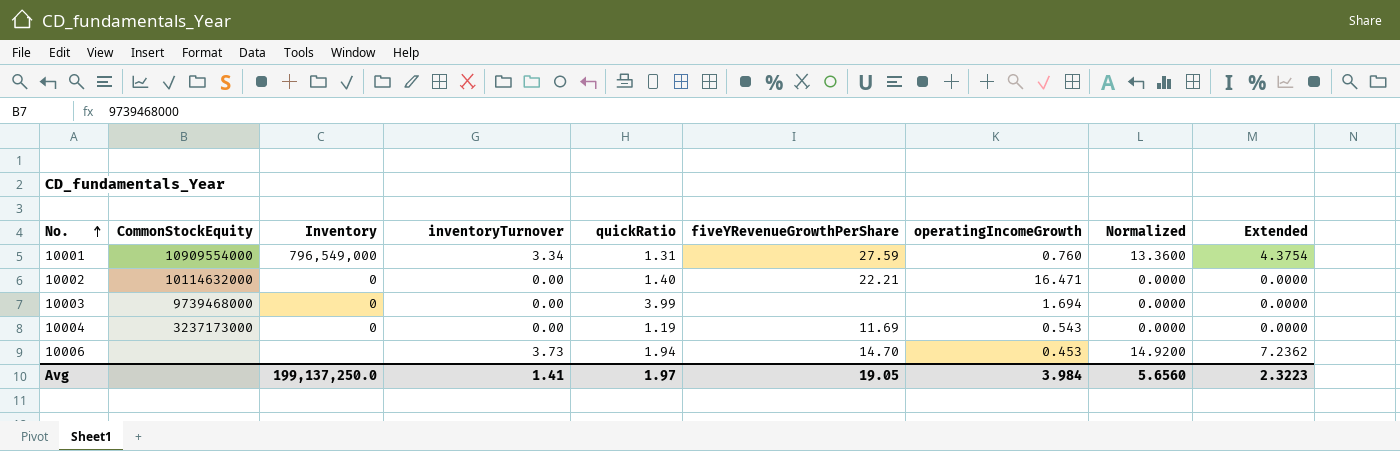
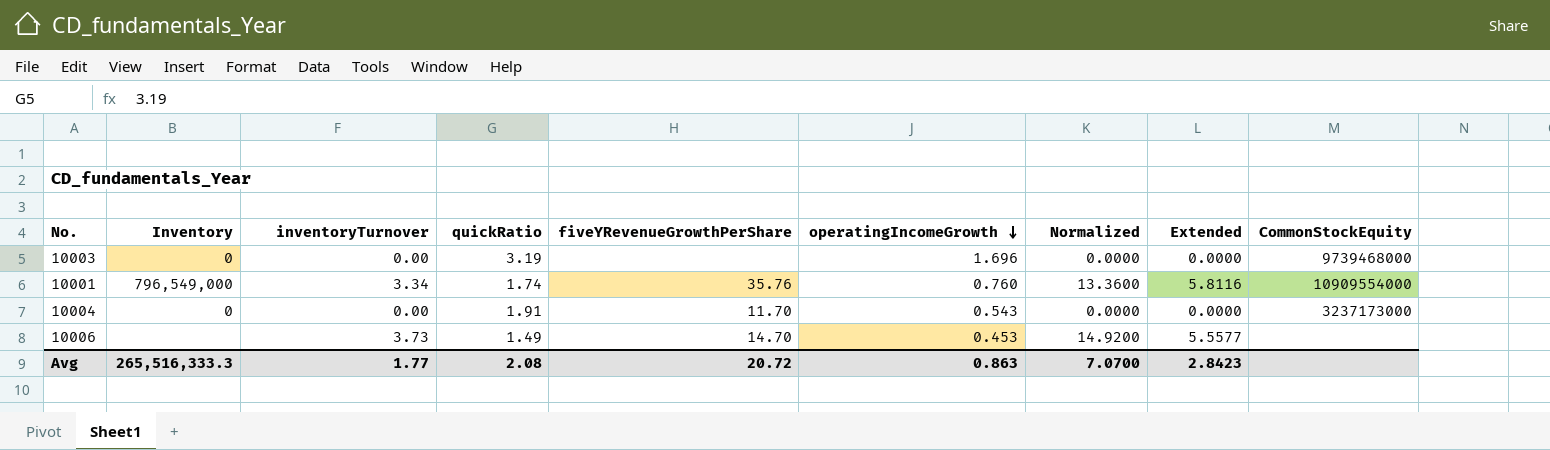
row order: No. ascending -> operatingIncomeGrowth descending
column CommonStockEquity | position: 2 -> 9
row 10002: 10114632000 | 0 | 0.00 | 1.40 | 22.21 | 16.471 | 0.0000 | 0.0000 -> none
10003 | quickRatio: 3.99 -> 3.19
10003 | operatingIncomeGrowth: 1.694 -> 1.696
10001 | quickRatio: 1.31 -> 1.74
10001 | fiveYRevenueGrowthPerShare: 27.59 -> 35.76
10001 | Extended: 4.3754 -> 5.8116
10004 | quickRatio: 1.19 -> 1.91
10004 | fiveYRevenueGrowthPerShare: 11.69 -> 11.70
10006 | quickRatio: 1.94 -> 1.49
10006 | Extended: 7.2362 -> 5.5577
Avg | Inventory: 199,137,250.0 -> 265,516,333.3
Avg | inventoryTurnover: 1.41 -> 1.77
Avg | quickRatio: 1.97 -> 2.08
Avg | fiveYRevenueGrowthPerShare: 19.05 -> 20.72
Avg | operatingIncomeGrowth: 3.984 -> 0.863
Avg | Normalized: 5.6560 -> 7.0700
Avg | Extended: 2.3223 -> 2.8423

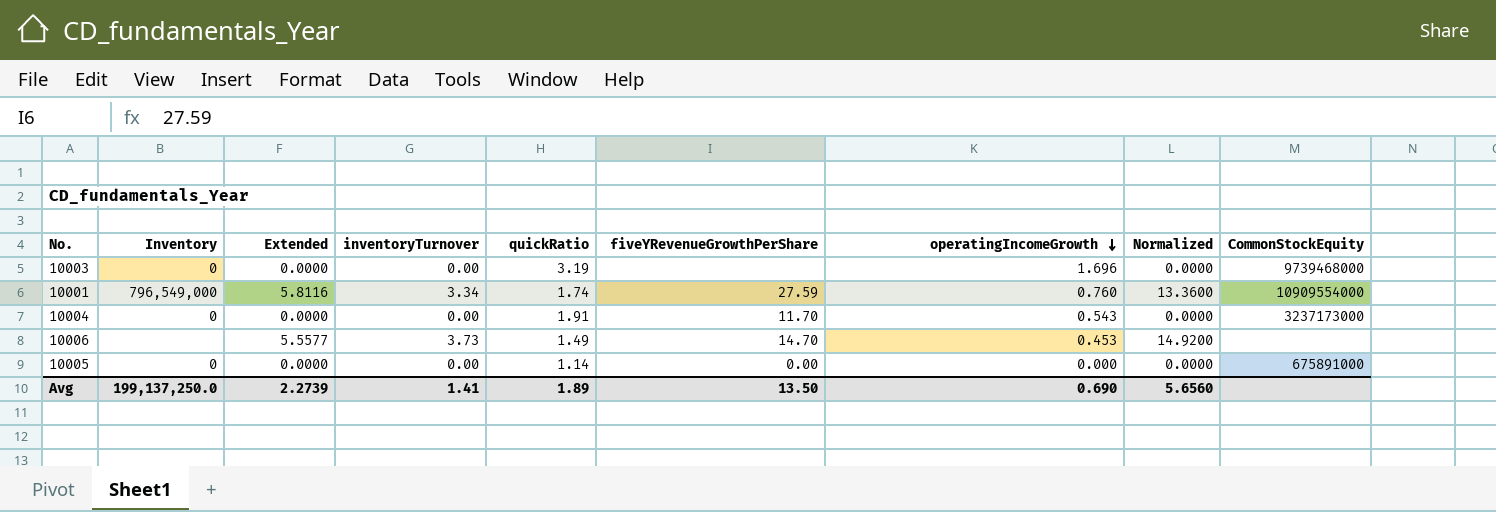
column Extended | position: 8 -> 3
10001 | fiveYRevenueGrowthPerShare: 35.76 -> 27.59
row 10005: none -> 0 | 0.0000 | 0.00 | 1.14 | 0.00 | 0.000 | 0.0000 | 675891000
Avg | Inventory: 265,516,333.3 -> 199,137,250.0
Avg | Extended: 2.8423 -> 2.2739
Avg | inventoryTurnover: 1.77 -> 1.41
Avg | quickRatio: 2.08 -> 1.89
Avg | fiveYRevenueGrowthPerShare: 20.72 -> 13.50
Avg | operatingIncomeGrowth: 0.863 -> 0.690
Avg | Normalized: 7.0700 -> 5.6560

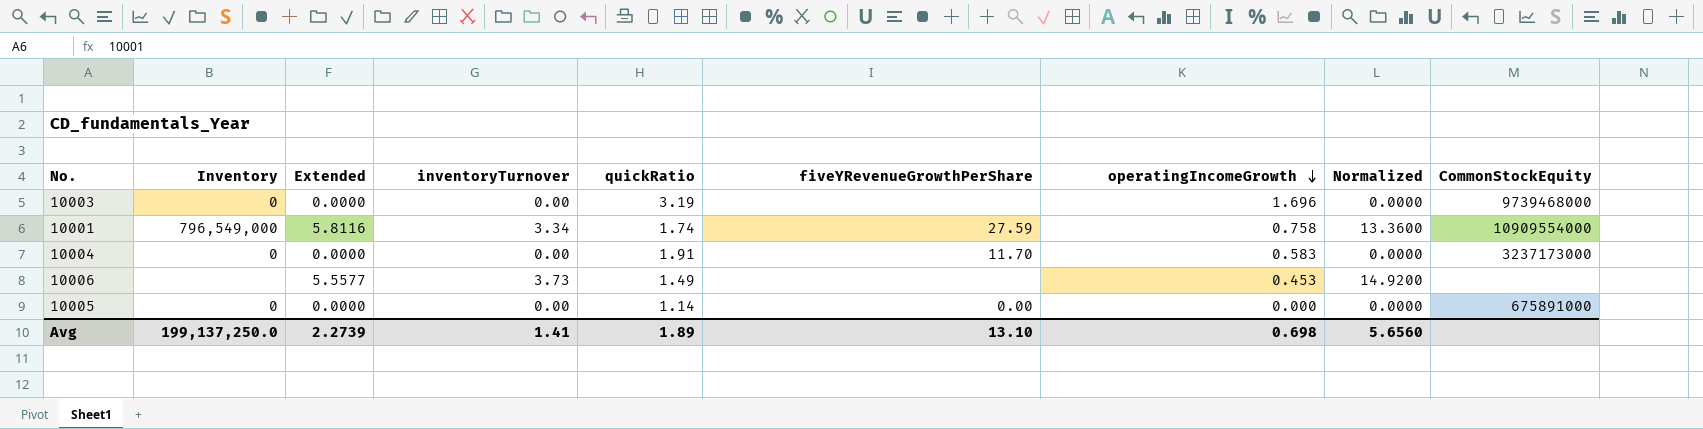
10001 | operatingIncomeGrowth: 0.760 -> 0.758
10004 | operatingIncomeGrowth: 0.543 -> 0.583
10006 | fiveYRevenueGrowthPerShare: 14.70 -> none
Avg | fiveYRevenueGrowthPerShare: 13.50 -> 13.10
Avg | operatingIncomeGrowth: 0.690 -> 0.698

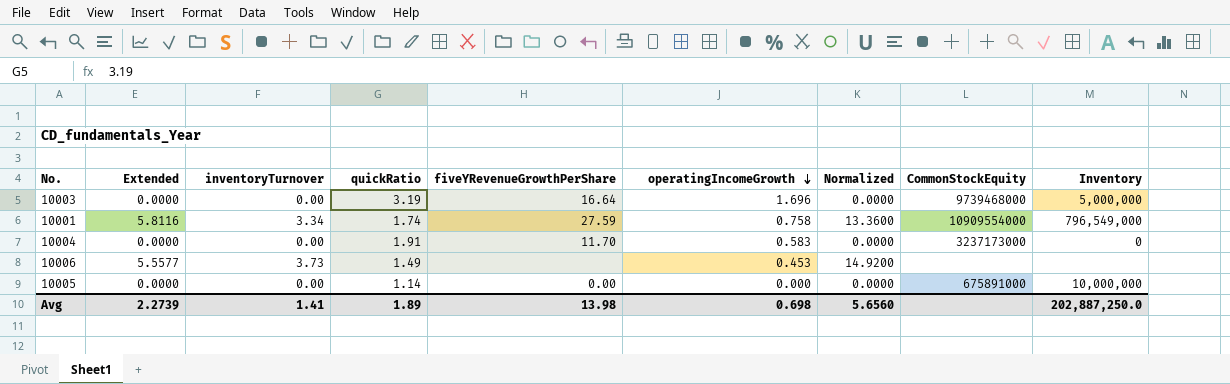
column Inventory | position: 2 -> 9
10003 | fiveYRevenueGrowthPerShare: none -> 16.64
10003 | Inventory: 0 -> 5,000,000
10005 | Inventory: 0 -> 10,000,000
Avg | fiveYRevenueGrowthPerShare: 13.10 -> 13.98
Avg | Inventory: 199,137,250.0 -> 202,887,250.0

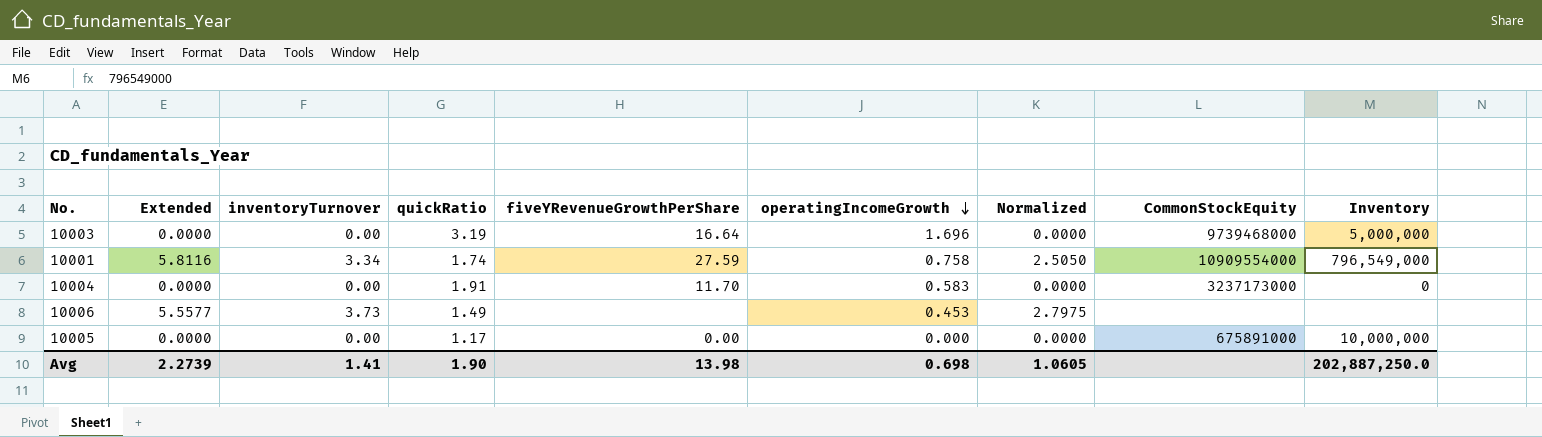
column Normalized | formula: [inventoryTurnover] * 4 -> [inventoryTurnover] * 0.75
10005 | quickRatio: 1.14 -> 1.17
Avg | quickRatio: 1.89 -> 1.90
Avg | Normalized: 5.6560 -> 1.0605

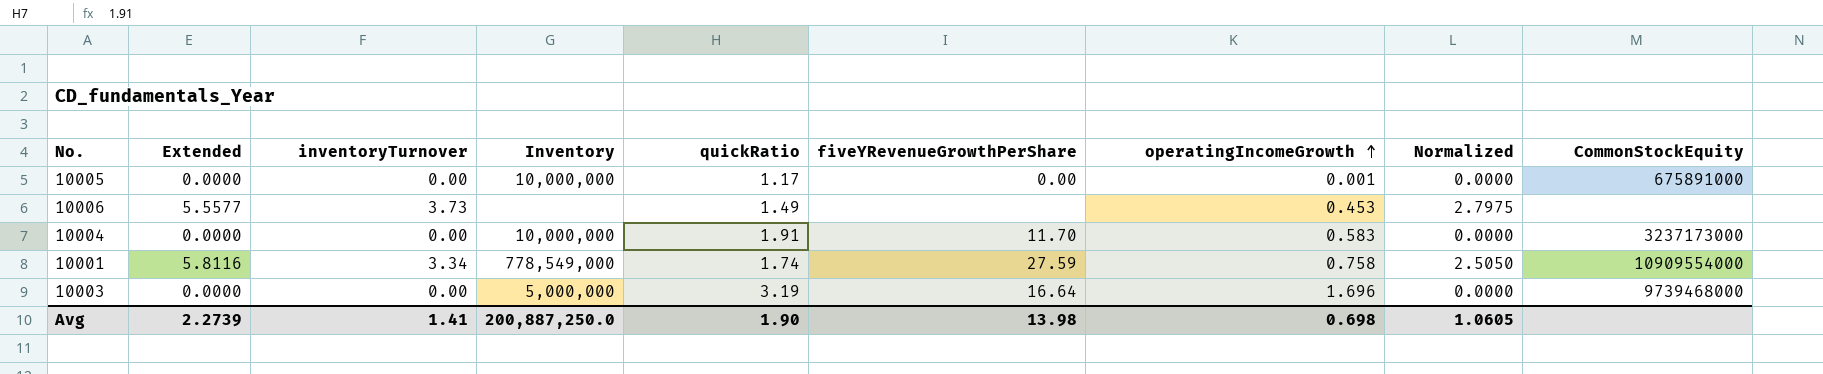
row order: operatingIncomeGrowth descending -> operatingIncomeGrowth ascending
column Inventory | position: 9 -> 4
10005 | operatingIncomeGrowth: 0.000 -> 0.001
10004 | Inventory: 0 -> 10,000,000
10001 | Inventory: 796,549,000 -> 778,549,000
Avg | Inventory: 202,887,250.0 -> 200,887,250.0

